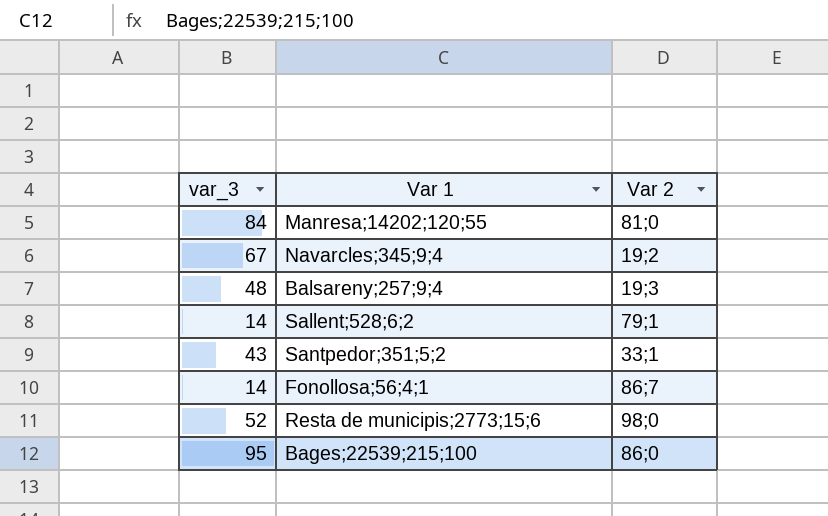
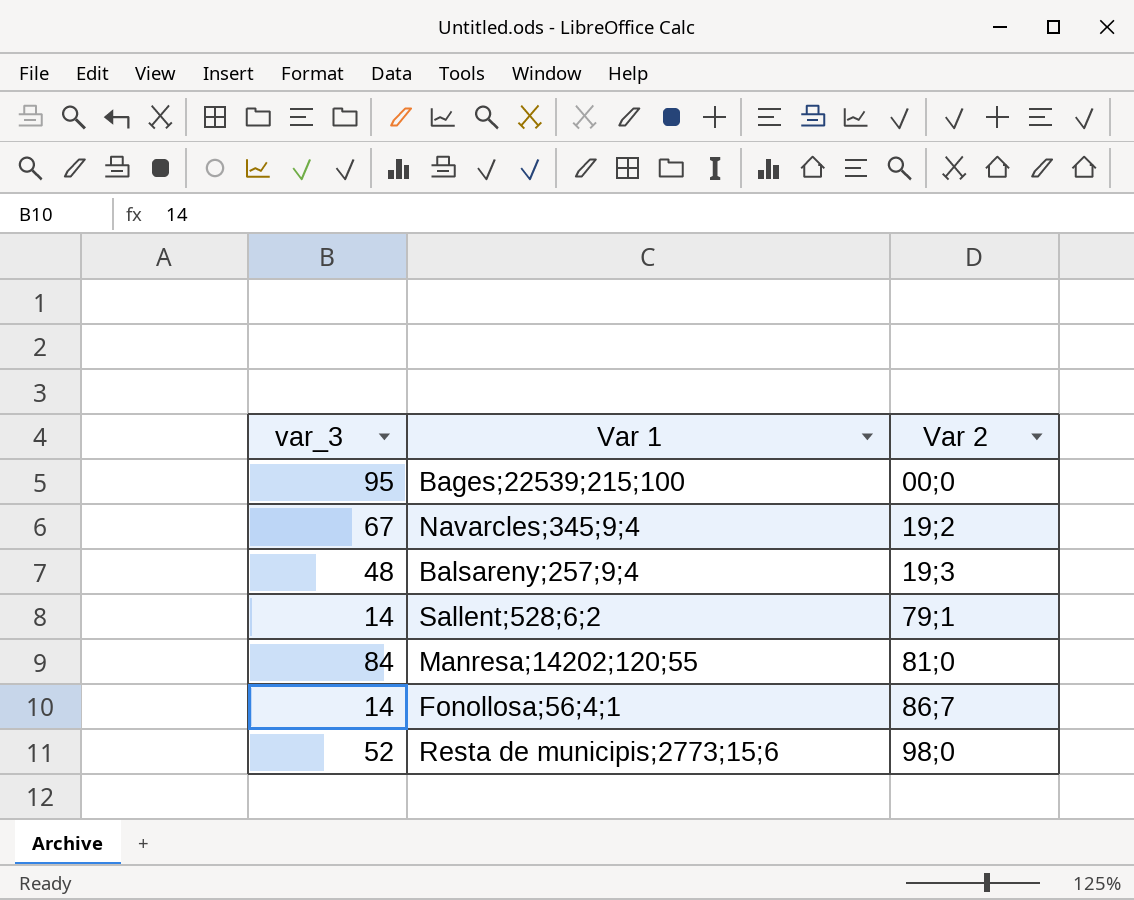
row order: none -> Var 2 ascending
row Santpedor;351;5;2: 43 | 33;1 -> none
Bages;22539;215;100 | Var 2: 86;0 -> 00;0

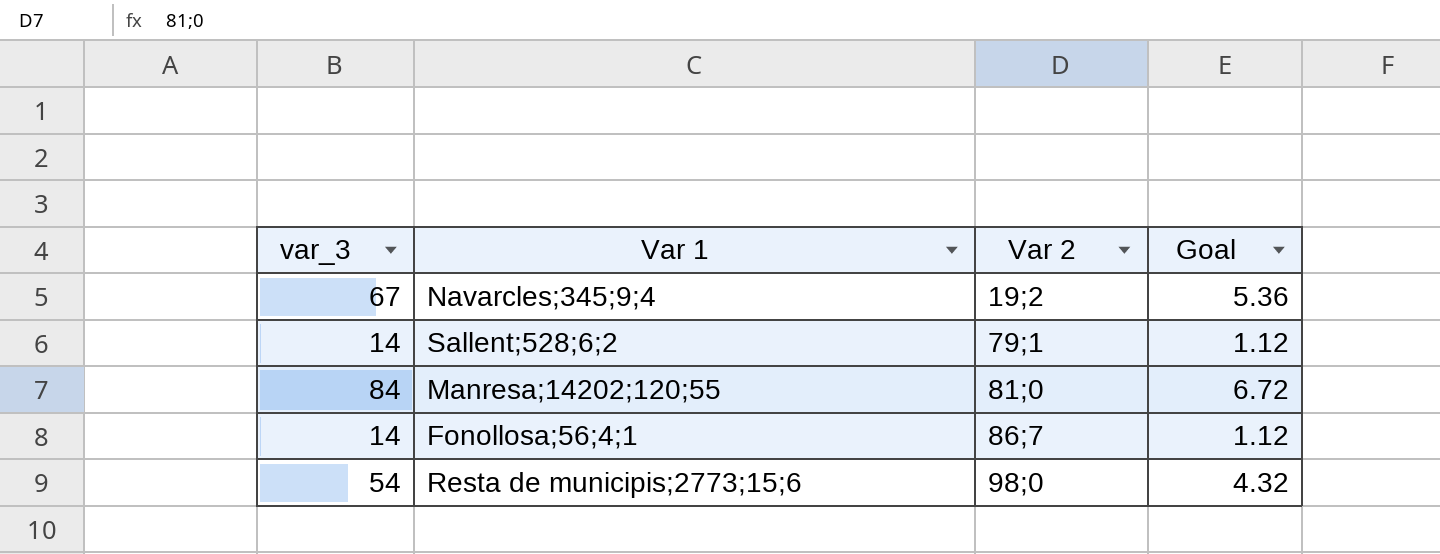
column Goal | formula: none -> [var_3] * 0.08
row Bages;22539;215;100: 95 | 00;0 -> none
row Balsareny;257;9;4: 48 | 19;3 -> none
Resta de municipis;2773;15;6 | var_3: 52 -> 54

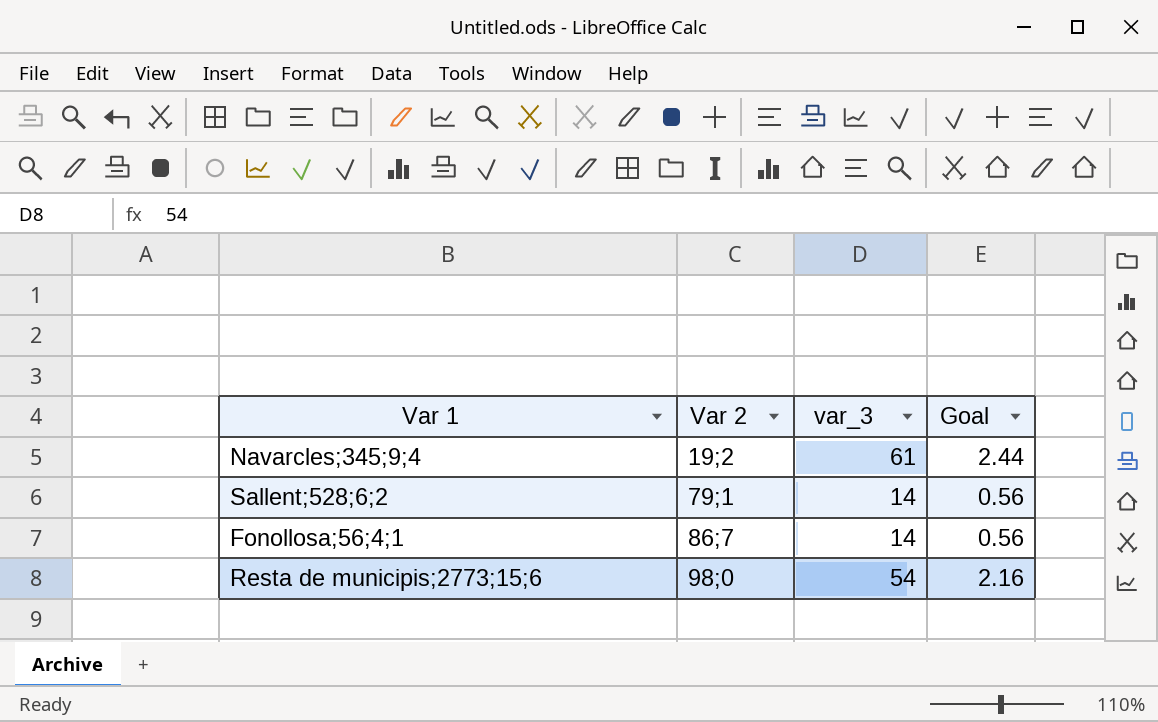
column var_3 | position: 1 -> 3
column Goal | formula: [var_3] * 0.08 -> [var_3] * 0.04
row Manresa;14202;120;55: 84 | 81;0 | 6.72 -> none
Navarcles;345;9;4 | var_3: 67 -> 61

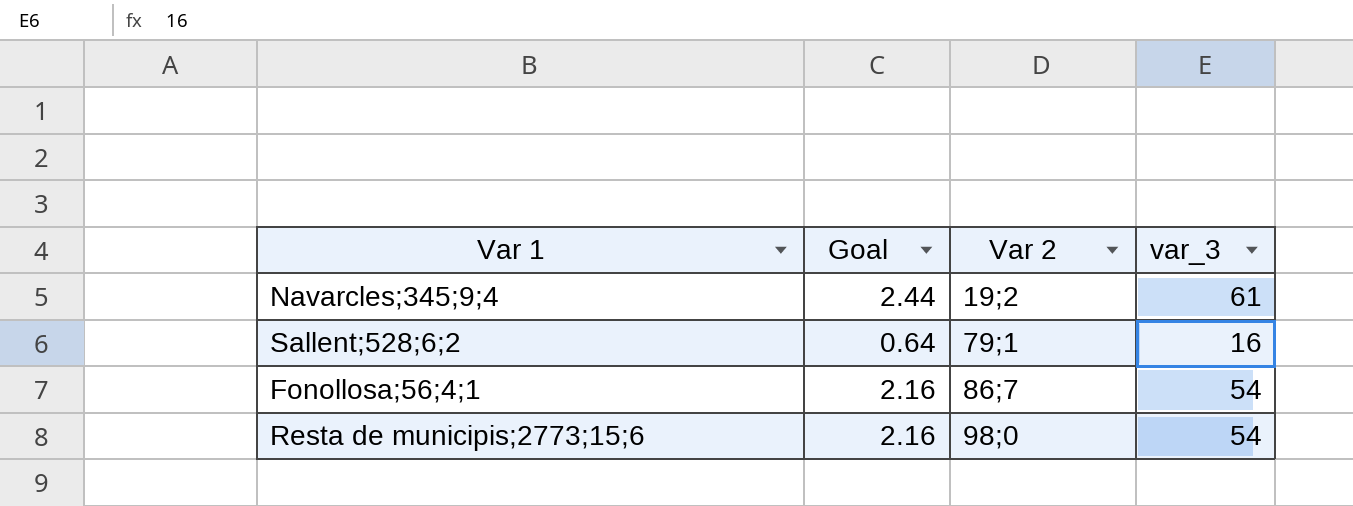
column Goal | position: 4 -> 2
Sallent;528;6;2 | Goal: 0.56 -> 0.64
Sallent;528;6;2 | var_3: 14 -> 16
Fonollosa;56;4;1 | Goal: 0.56 -> 2.16
Fonollosa;56;4;1 | var_3: 14 -> 54

